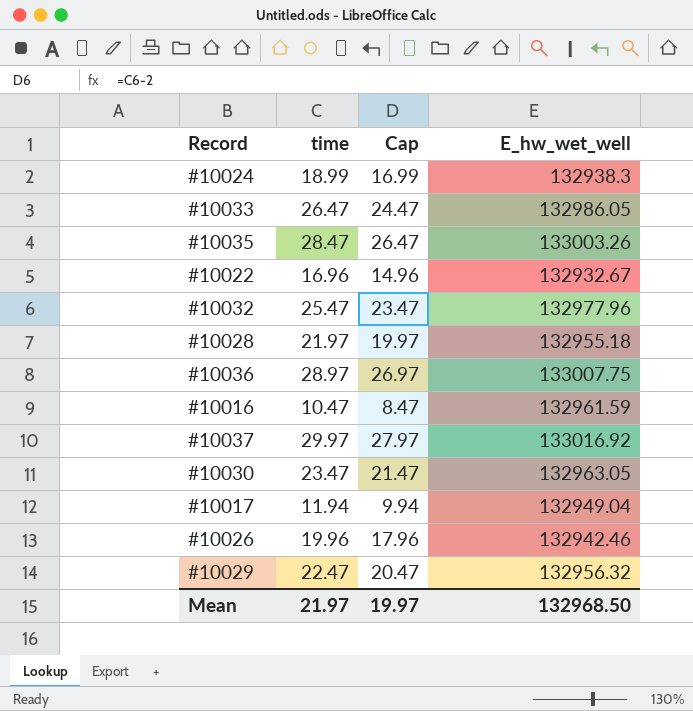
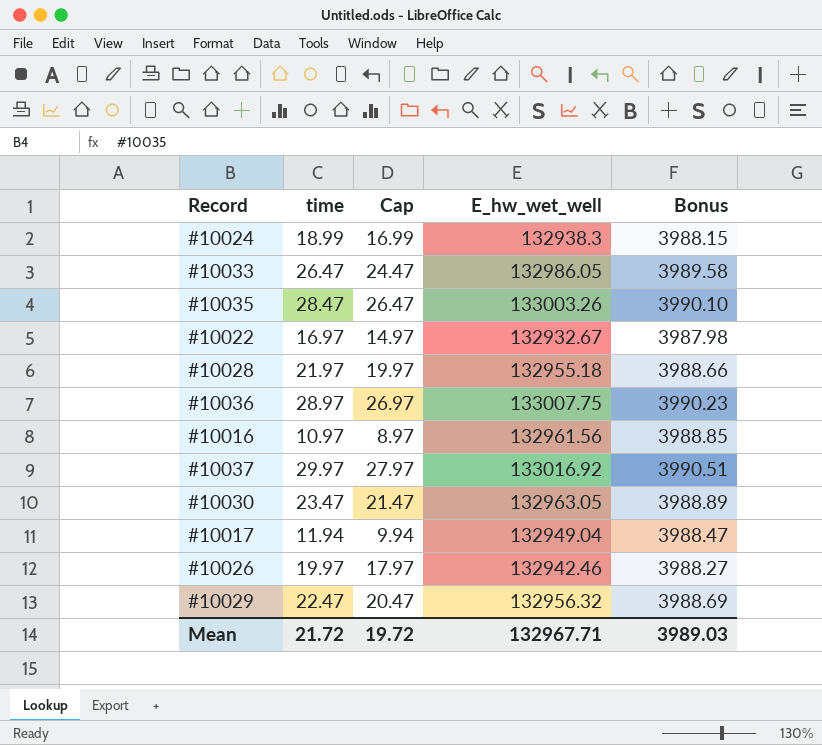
column Bonus | formula: none -> [E_hw_wet_well] * 0.03
row #10032: 25.47 | 23.47 | 132977.96 -> none
#10022 | time: 16.96 -> 16.97
#10022 | Cap: 14.96 -> 14.97
#10016 | time: 10.47 -> 10.97
#10016 | Cap: 8.47 -> 8.97
#10016 | E_hw_wet_well: 132961.59 -> 132961.56
#10026 | time: 19.96 -> 19.97
#10026 | Cap: 17.96 -> 17.97
Mean | time: 21.97 -> 21.72
Mean | Cap: 19.97 -> 19.72
Mean | E_hw_wet_well: 132968.50 -> 132967.71

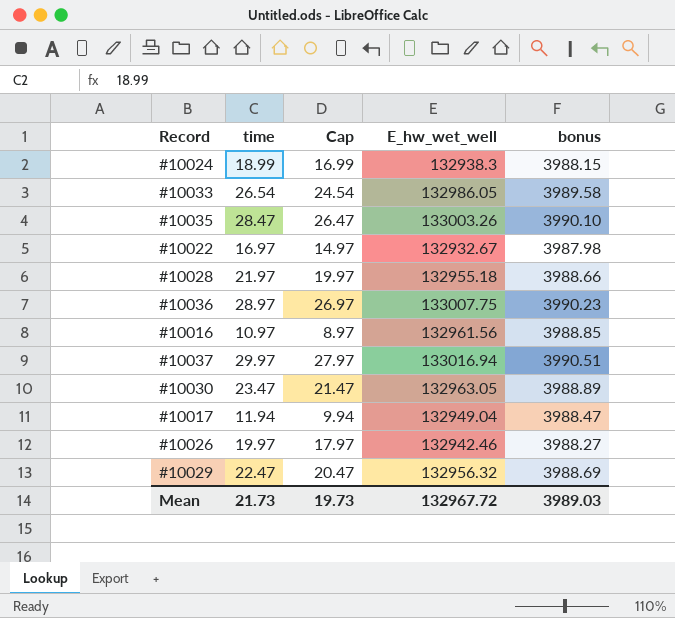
column name: Bonus -> bonus
#10033 | time: 26.47 -> 26.54
#10033 | Cap: 24.47 -> 24.54
#10037 | E_hw_wet_well: 133016.92 -> 133016.94
Mean | time: 21.72 -> 21.73
Mean | Cap: 19.72 -> 19.73
Mean | E_hw_wet_well: 132967.71 -> 132967.72

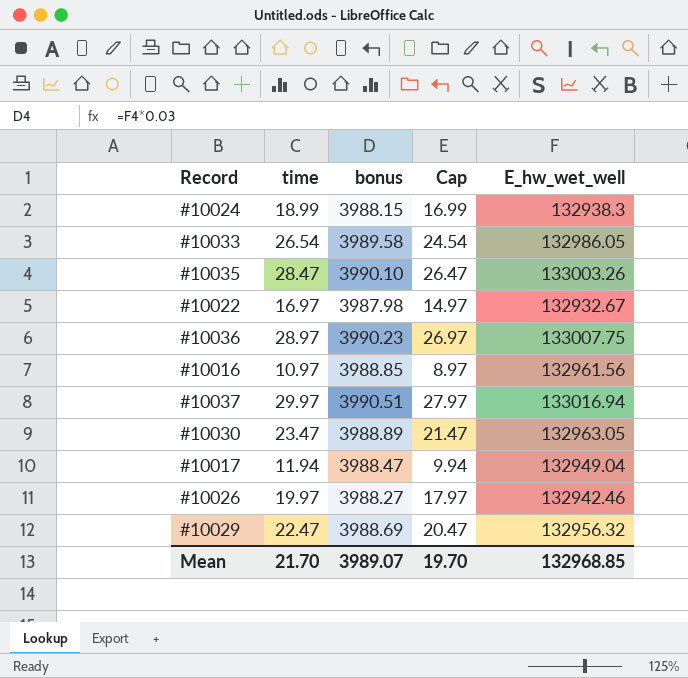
column bonus | position: 5 -> 3
row #10028: 21.97 | 19.97 | 132955.18 | 3988.66 -> none
Mean | time: 21.73 -> 21.70
Mean | bonus: 3989.03 -> 3989.07
Mean | Cap: 19.73 -> 19.70
Mean | E_hw_wet_well: 132967.72 -> 132968.85

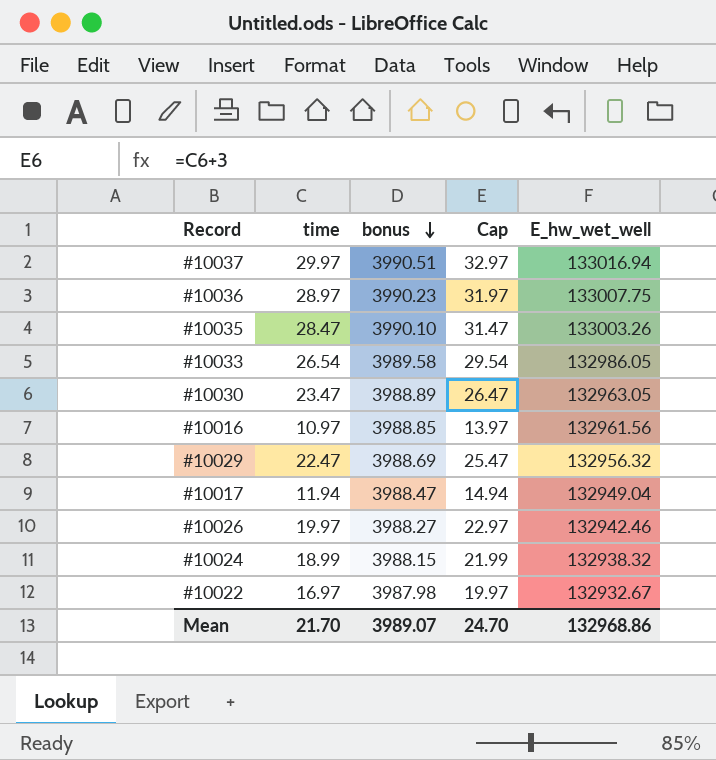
row order: none -> bonus descending
column Cap | formula: [time] - 2 -> [time] + 3
#10024 | E_hw_wet_well: 132938.3 -> 132938.32
Mean | Cap: 19.70 -> 24.70
Mean | E_hw_wet_well: 132968.85 -> 132968.86

